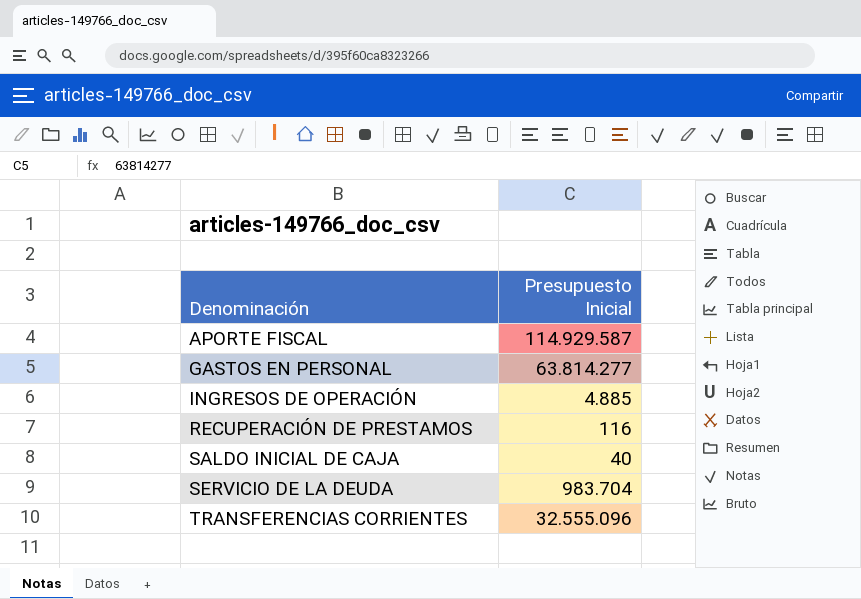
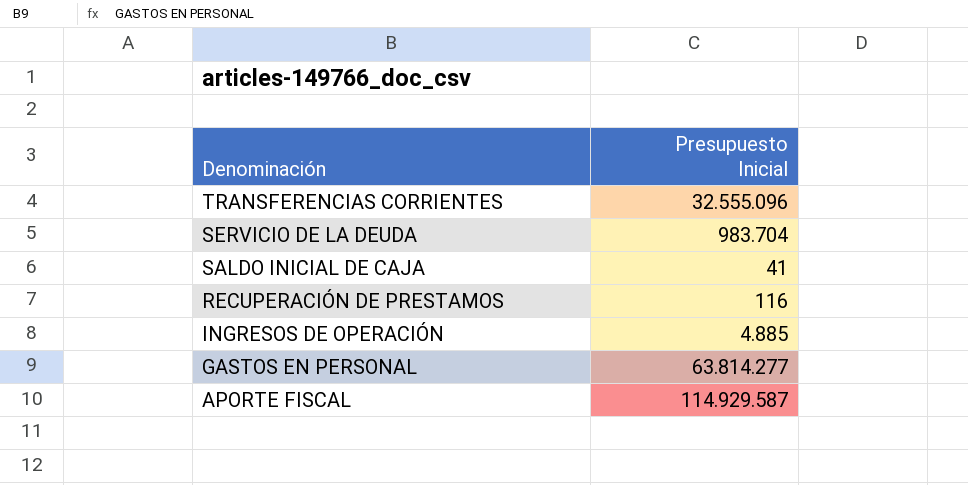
row order: Denominación ascending -> Denominación descending
SALDO INICIAL DE CAJA | Presupuesto Inicial: 40 -> 41

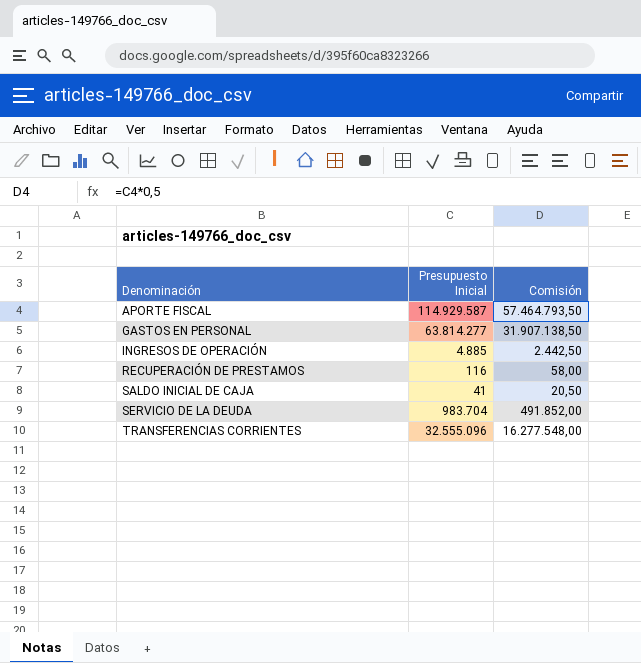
row order: Denominación descending -> Denominación ascending
column Comisión | formula: none -> [Presupuesto Inicial] * 0,5

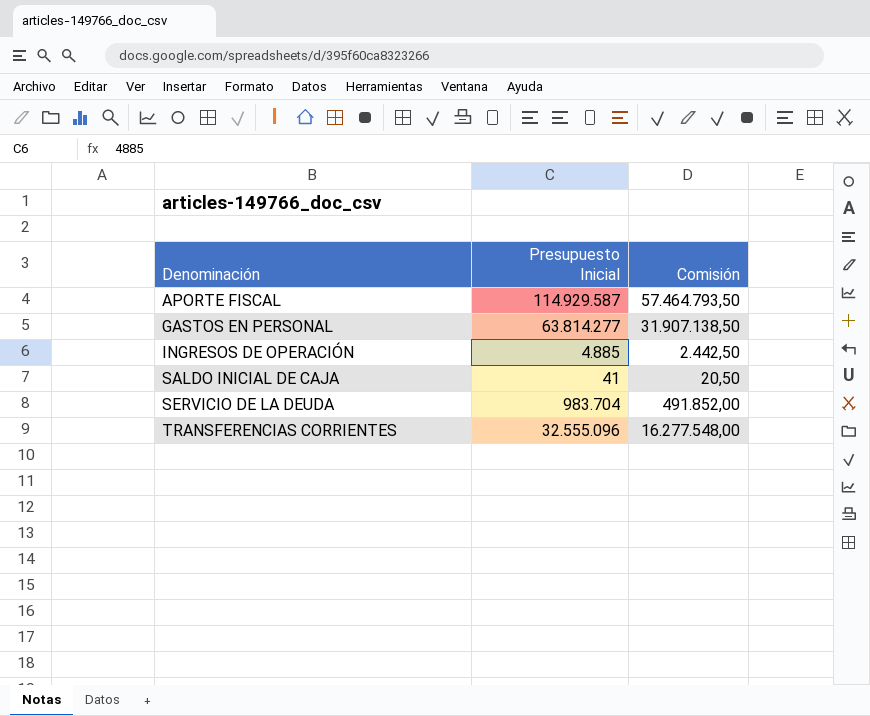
row RECUPERACIÓN DE PRESTAMOS: 116 | 58,00 -> none

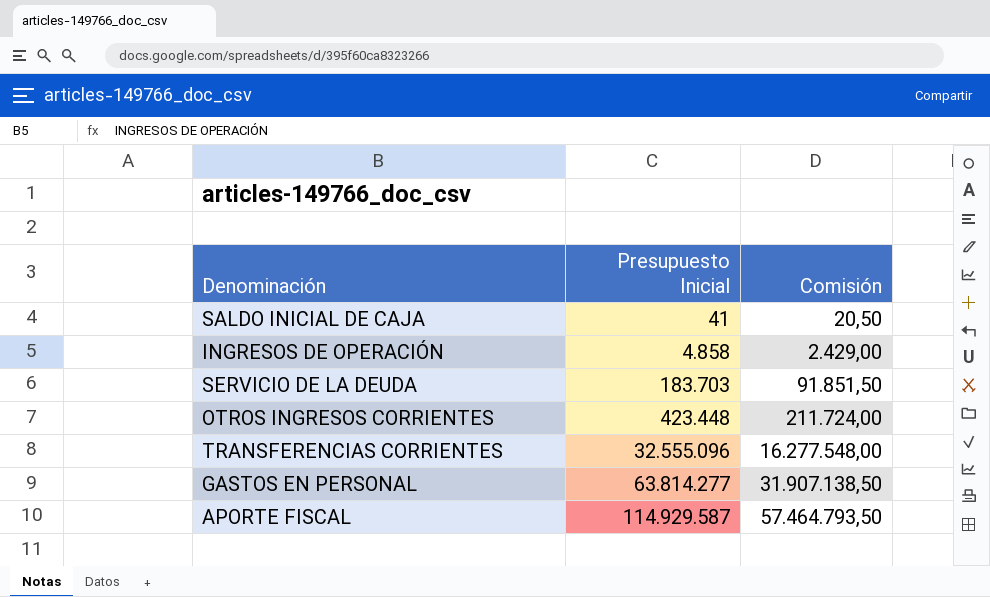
row order: Denominación ascending -> Presupuesto Inicial ascending
INGRESOS DE OPERACIÓN | Presupuesto Inicial: 4.885 -> 4.858
INGRESOS DE OPERACIÓN | Comisión: 2.442,50 -> 2.429,00
SERVICIO DE LA DEUDA | Presupuesto Inicial: 983.704 -> 183.703
SERVICIO DE LA DEUDA | Comisión: 491.852,00 -> 91.851,50
row OTROS INGRESOS CORRIENTES: none -> 423.448 | 211.724,00

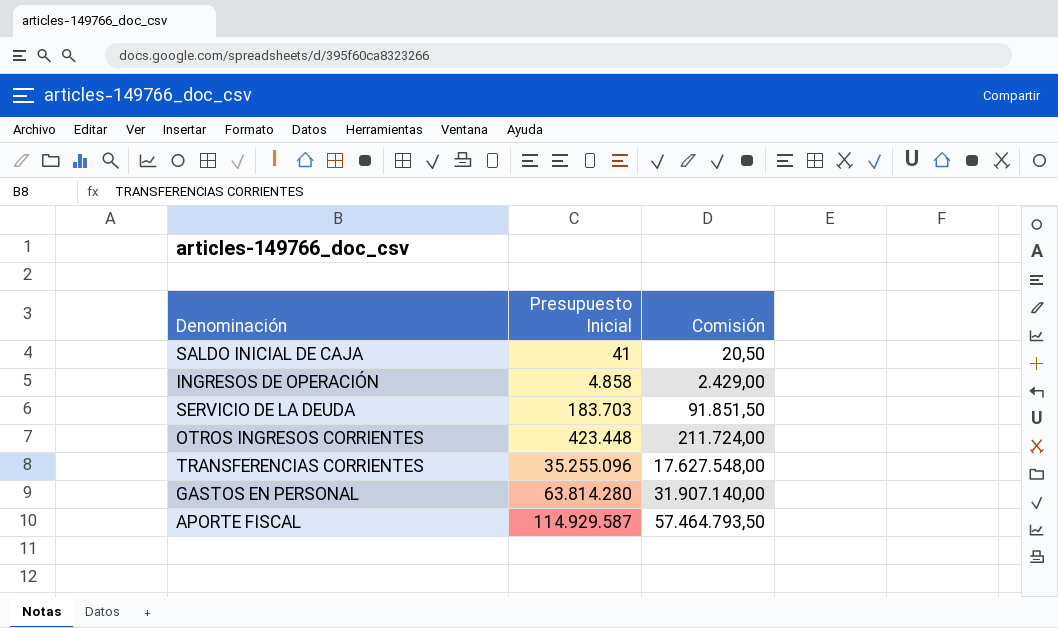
TRANSFERENCIAS CORRIENTES | Presupuesto Inicial: 32.555.096 -> 35.255.096
TRANSFERENCIAS CORRIENTES | Comisión: 16.277.548,00 -> 17.627.548,00
GASTOS EN PERSONAL | Presupuesto Inicial: 63.814.277 -> 63.814.280
GASTOS EN PERSONAL | Comisión: 31.907.138,50 -> 31.907.140,00

